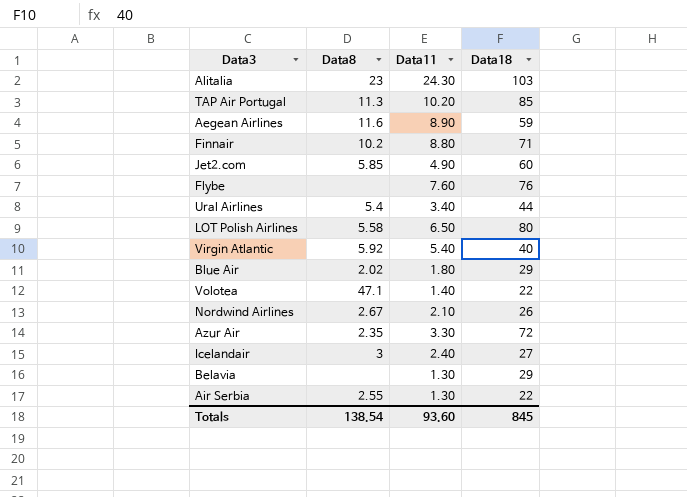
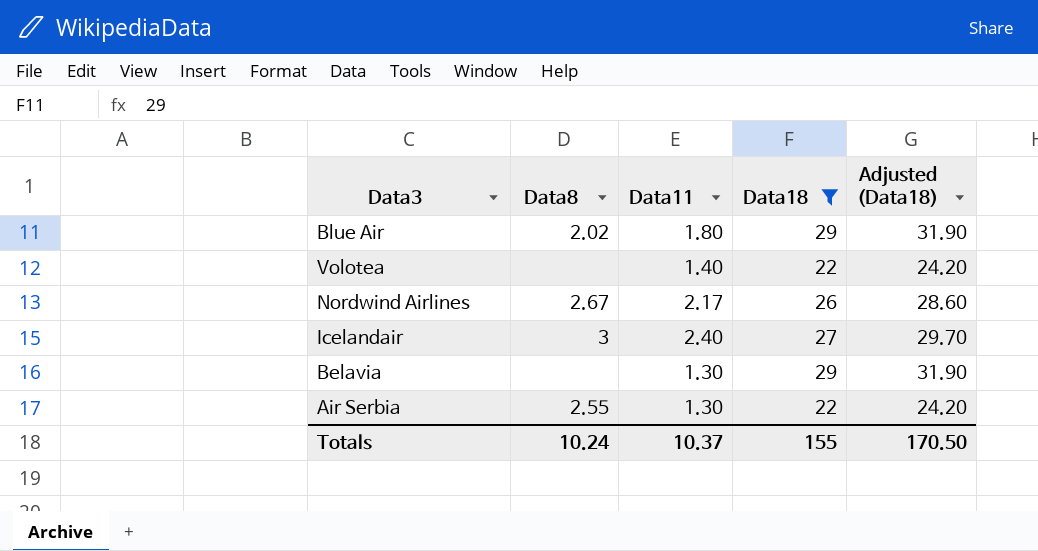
filter: none -> Data18 <= 29
column Adjusted (Data18) | formula: none -> [Data18] * 1.1
Volotea | Data8: 47.1 -> none
Nordwind Airlines | Data11: 2.10 -> 2.17
Totals | Data8: 138.54 -> 10.24
Totals | Data11: 93.60 -> 10.37
Totals | Data18: 845 -> 155

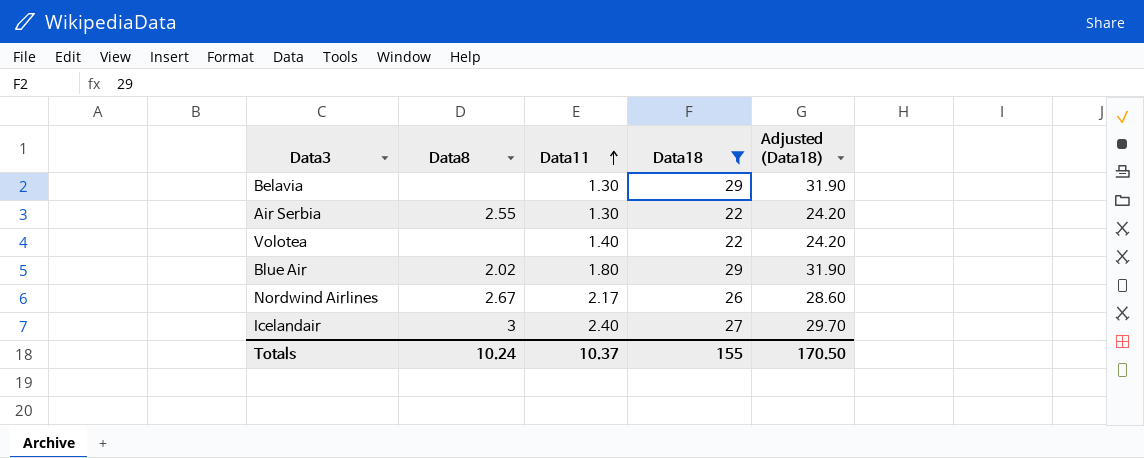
row order: none -> Data11 ascending

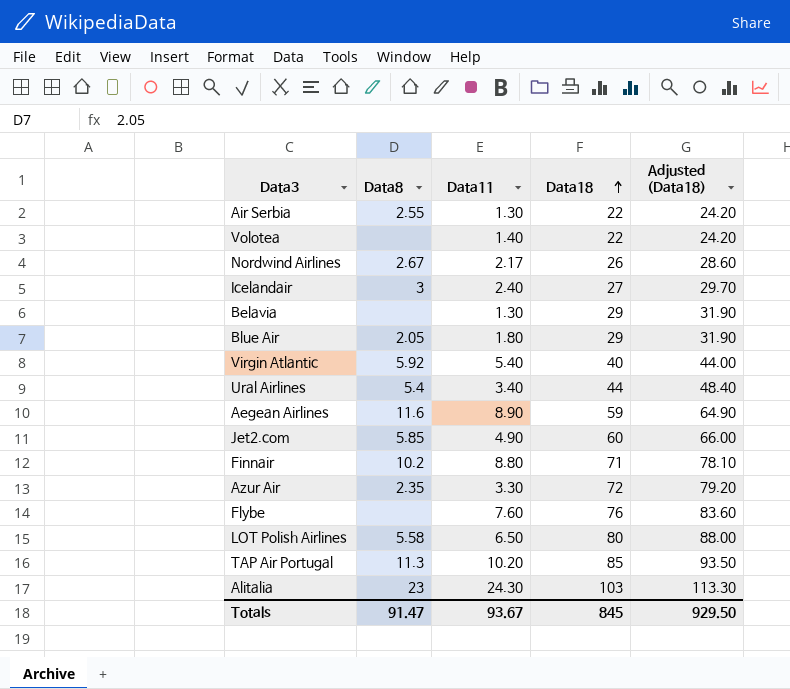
filter: Data18 <= 29 -> none
row order: Data11 ascending -> Data18 ascending
Blue Air | Data8: 2.02 -> 2.05
Totals | Data8: 10.24 -> 91.47
Totals | Data11: 10.37 -> 93.67
Totals | Data18: 155 -> 845
Totals | Adjusted (Data18): 170.50 -> 929.50

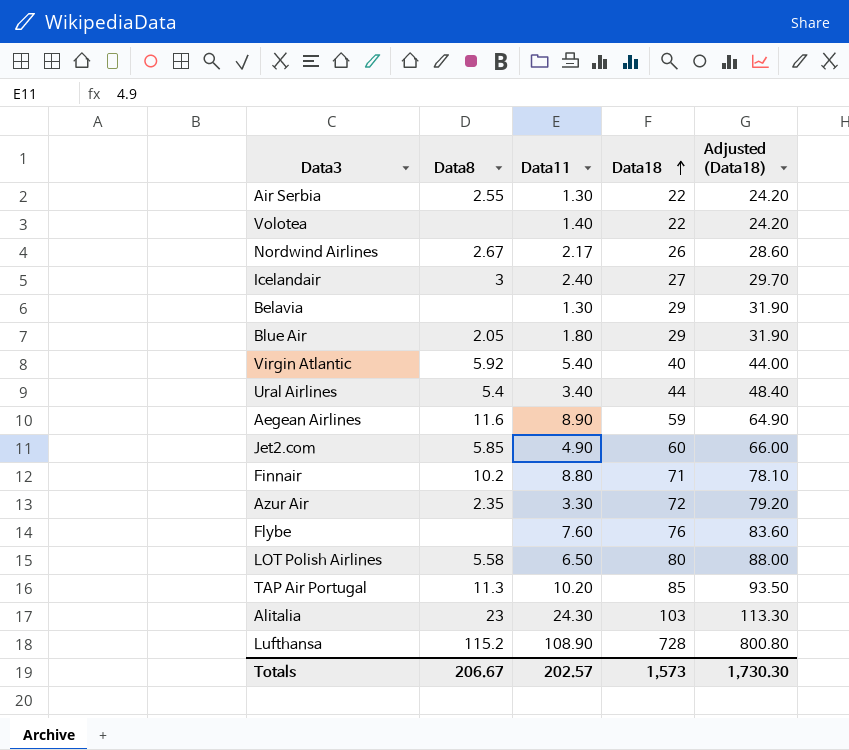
row Lufthansa: none -> 115.2 | 108.90 | 728 | 800.80
Totals | Data8: 91.47 -> 206.67
Totals | Data11: 93.67 -> 202.57
Totals | Data18: 845 -> 1,573
Totals | Adjusted (Data18): 929.50 -> 1,730.30

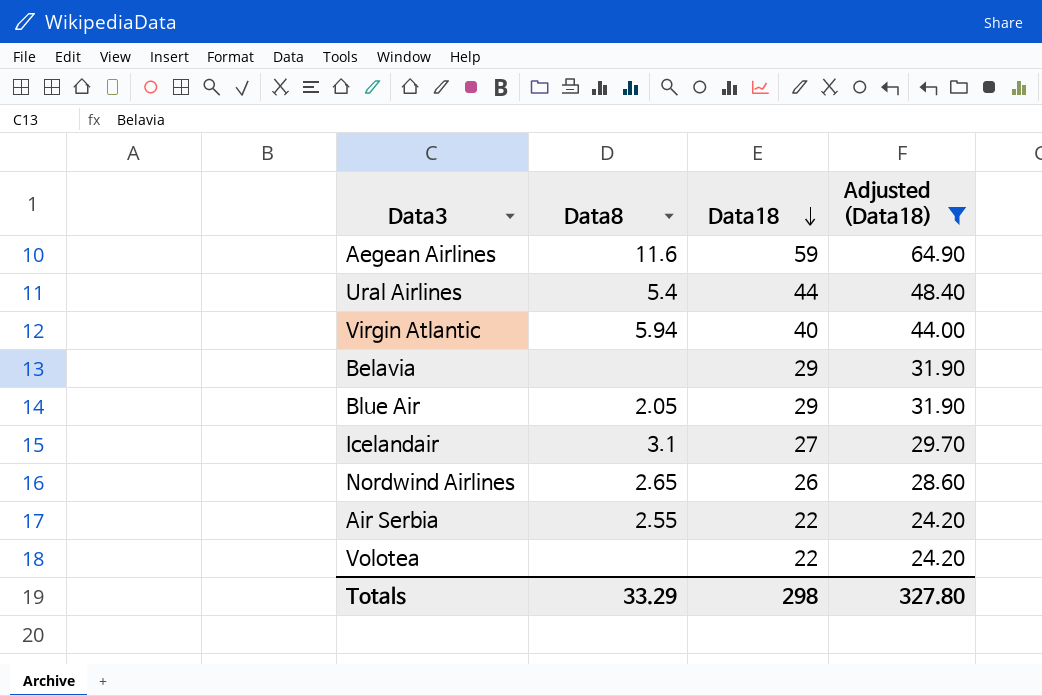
filter: none -> Adjusted (Data18) <= 64.90
row order: Data18 ascending -> Data18 descending
column Data11 | position: 3 -> none
Virgin Atlantic | Data8: 5.92 -> 5.94
Icelandair | Data8: 3 -> 3.1
Nordwind Airlines | Data8: 2.67 -> 2.65
Totals | Data8: 206.67 -> 33.29
Totals | Data18: 1,573 -> 298
Totals | Adjusted (Data18): 1,730.30 -> 327.80

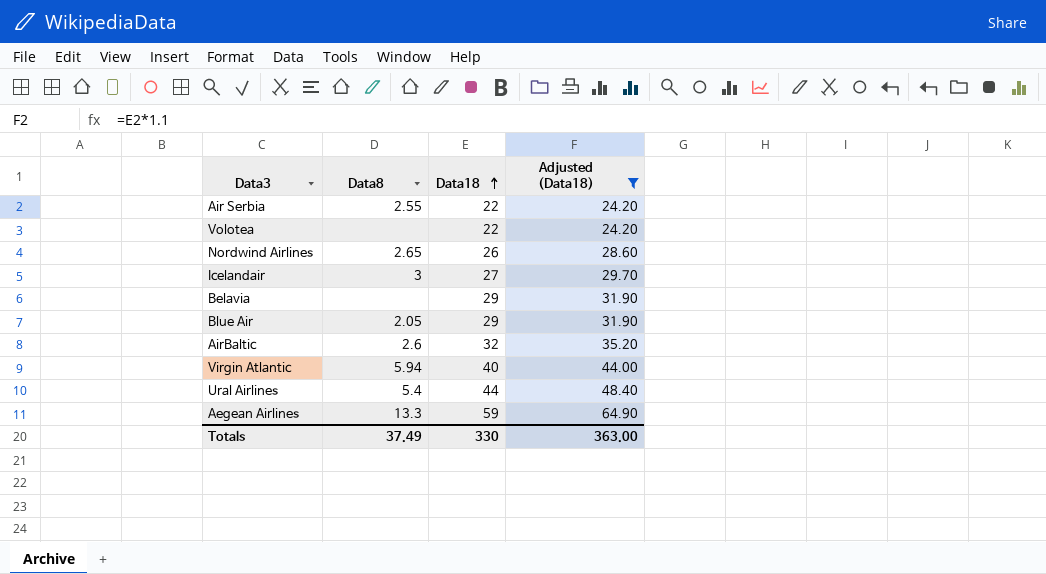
row order: Data18 descending -> Data18 ascending
Icelandair | Data8: 3.1 -> 3
row AirBaltic: none -> 2.6 | 32 | 35.20
Aegean Airlines | Data8: 11.6 -> 13.3
Totals | Data8: 33.29 -> 37.49
Totals | Data18: 298 -> 330
Totals | Adjusted (Data18): 327.80 -> 363.00

